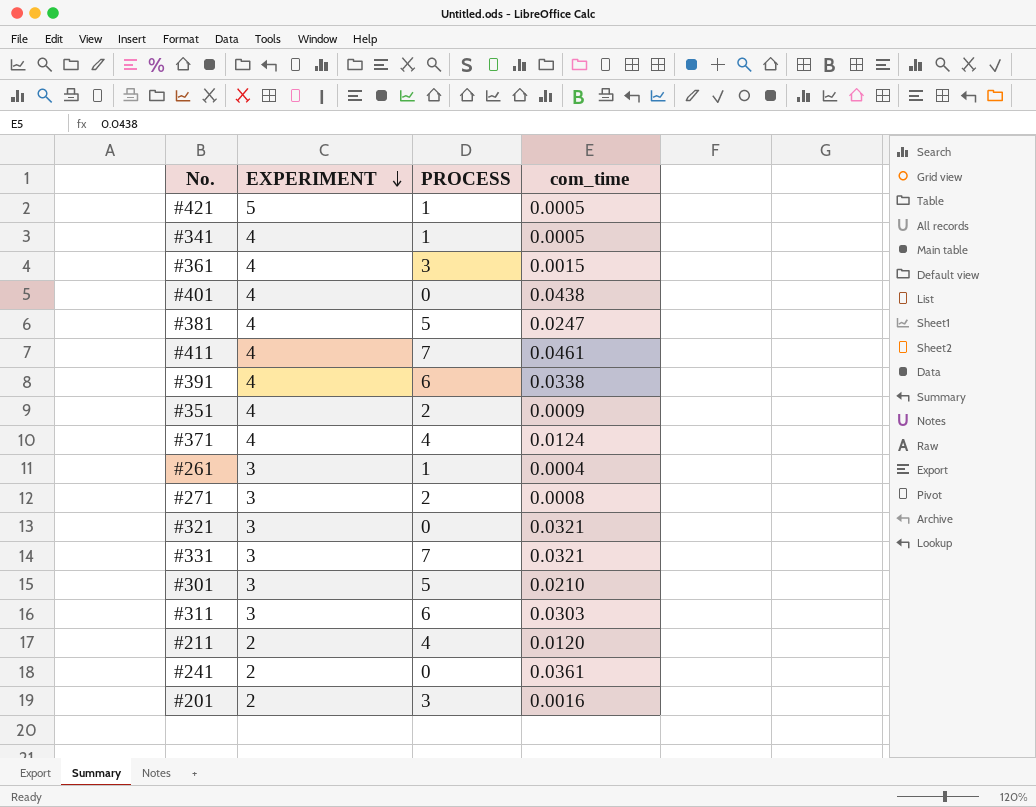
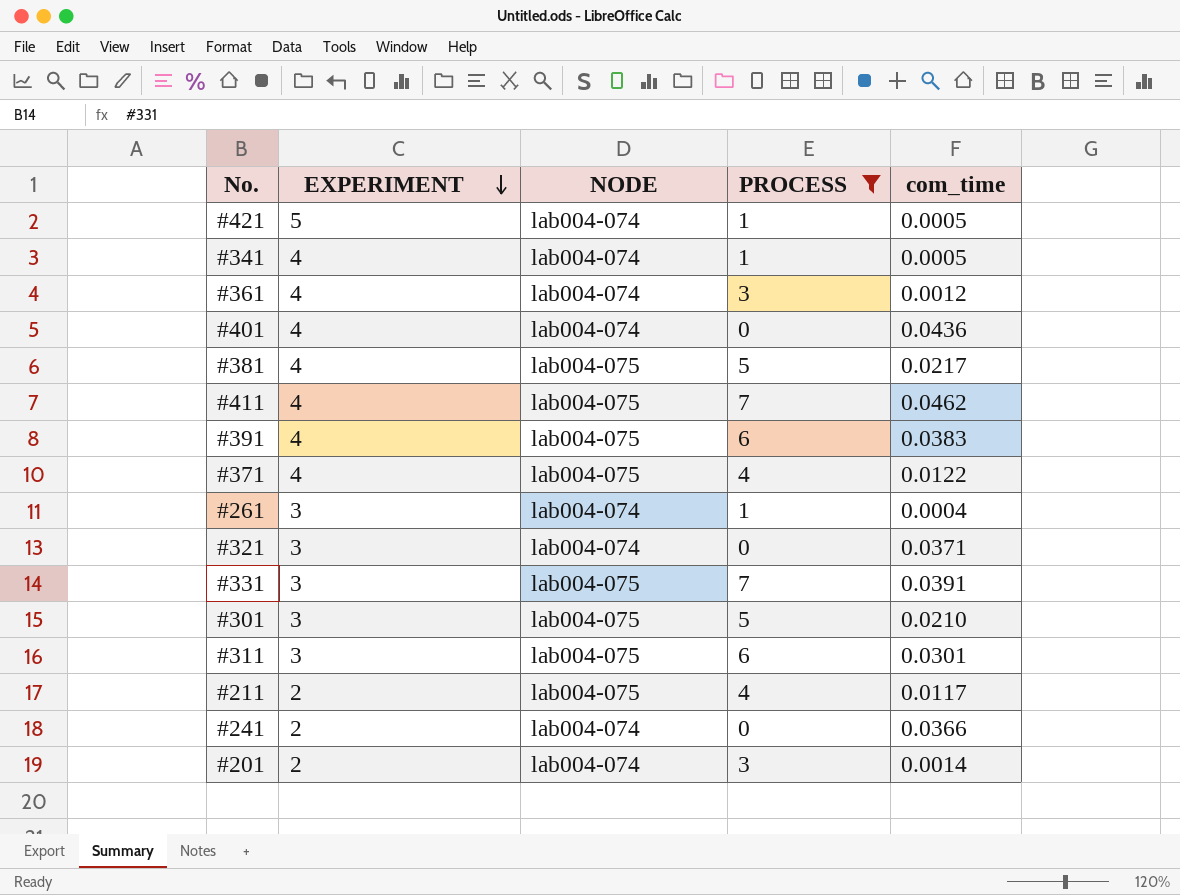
filter: none -> PROCESS != 2
column NODE | position: none -> 3
#361 | com_time: 0.0015 -> 0.0012
#401 | com_time: 0.0438 -> 0.0436
#381 | com_time: 0.0247 -> 0.0217
#411 | com_time: 0.0461 -> 0.0462
#391 | com_time: 0.0338 -> 0.0383
#371 | com_time: 0.0124 -> 0.0122
#321 | com_time: 0.0321 -> 0.0371
#331 | com_time: 0.0321 -> 0.0391
#311 | com_time: 0.0303 -> 0.0301
#211 | com_time: 0.0120 -> 0.0117
#241 | com_time: 0.0361 -> 0.0366
#201 | com_time: 0.0016 -> 0.0014

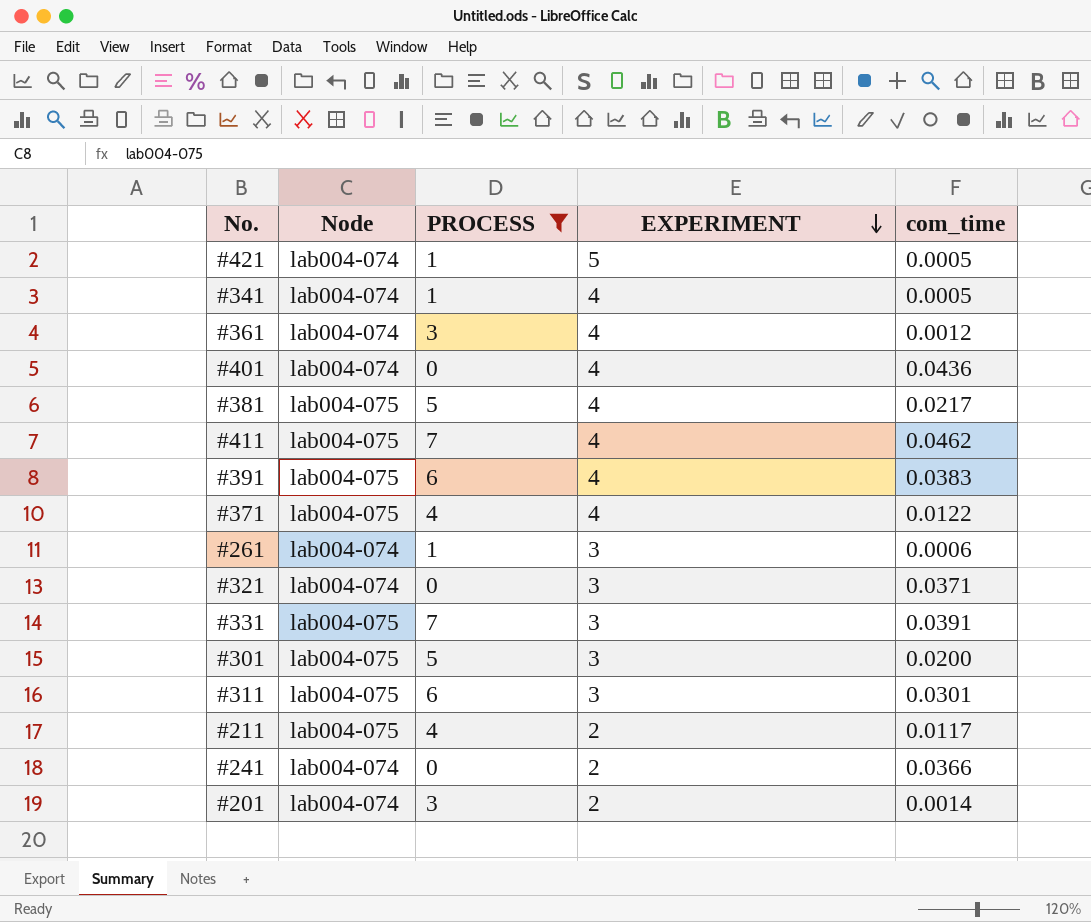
column name: NODE -> Node
column EXPERIMENT | position: 2 -> 4
#261 | com_time: 0.0004 -> 0.0006
#301 | com_time: 0.0210 -> 0.0200

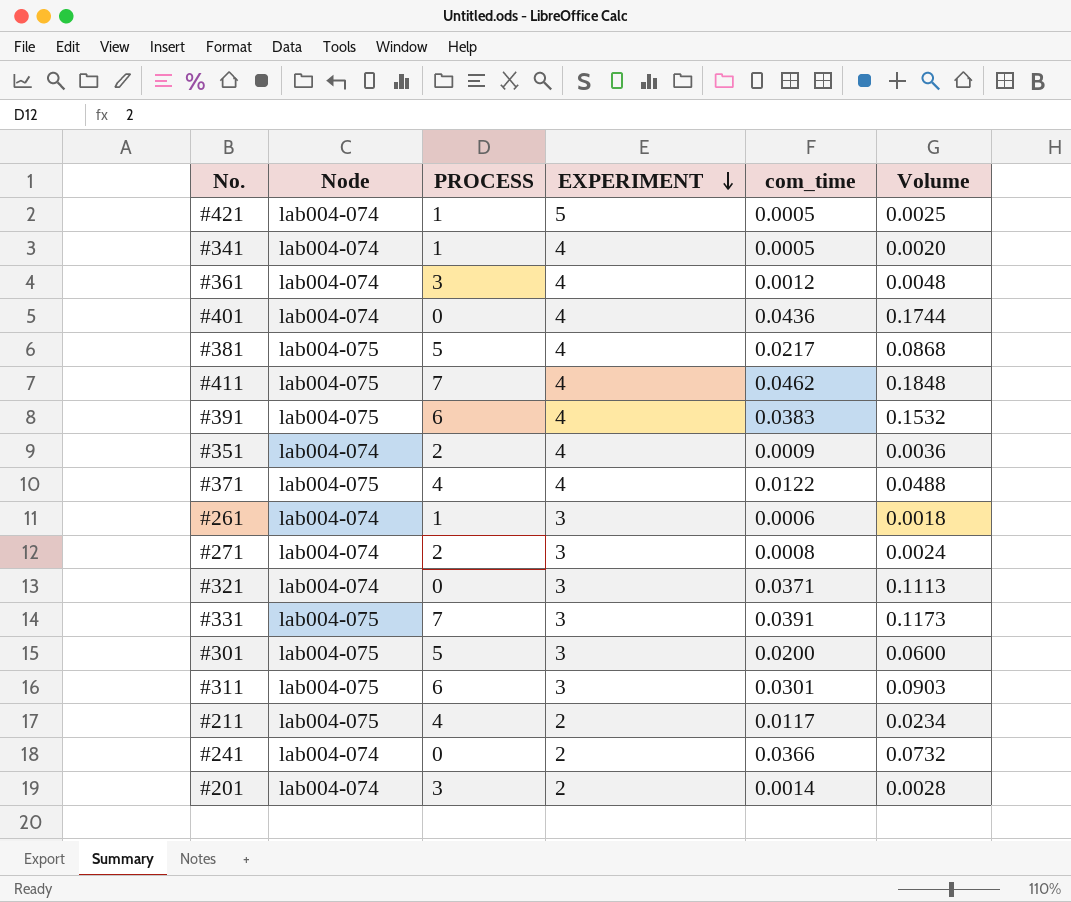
filter: PROCESS != 2 -> none
column Volume | formula: none -> [EXPERIMENT] * [com_time]

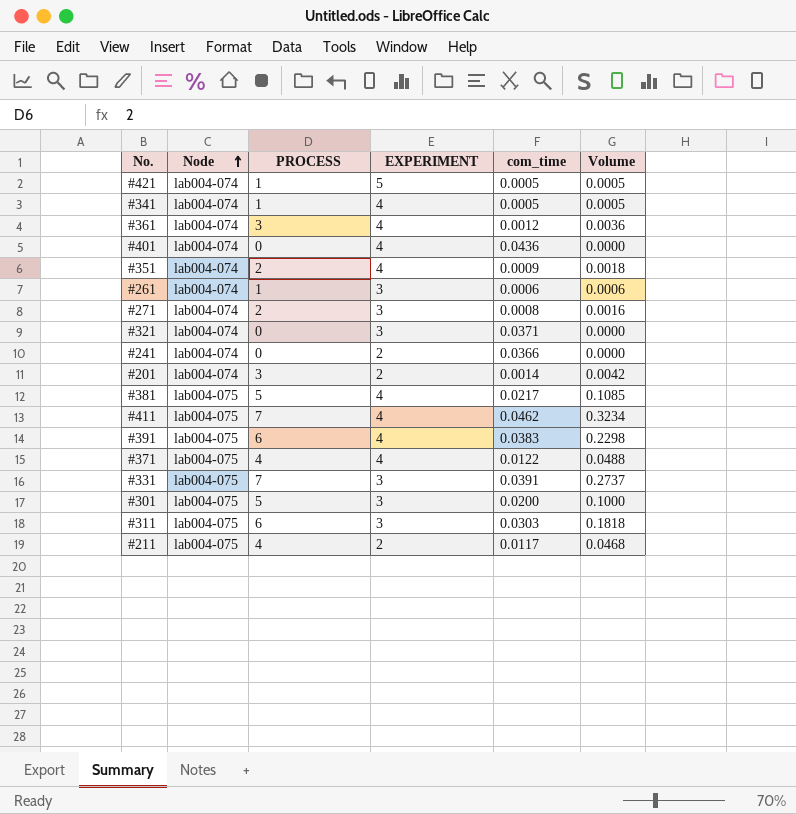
row order: EXPERIMENT descending -> Node ascending
column Volume | formula: [EXPERIMENT] * [com_time] -> [PROCESS] * [com_time]
#311 | com_time: 0.0301 -> 0.0303

